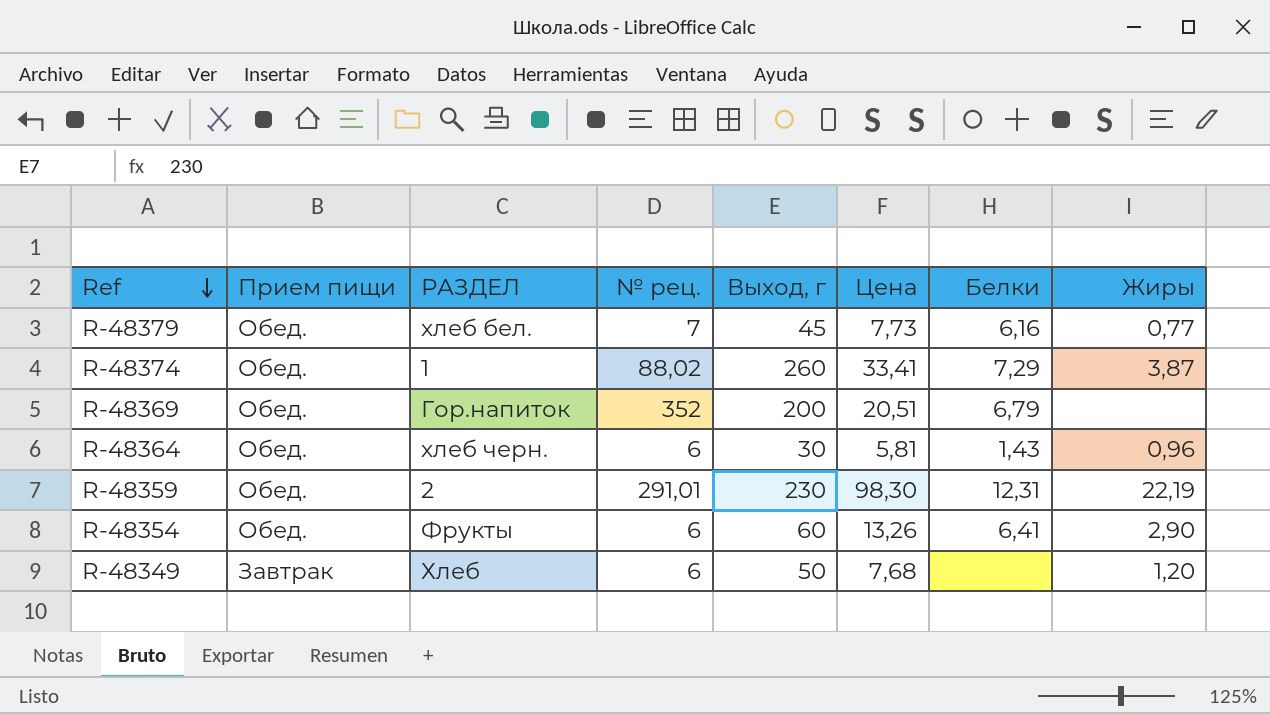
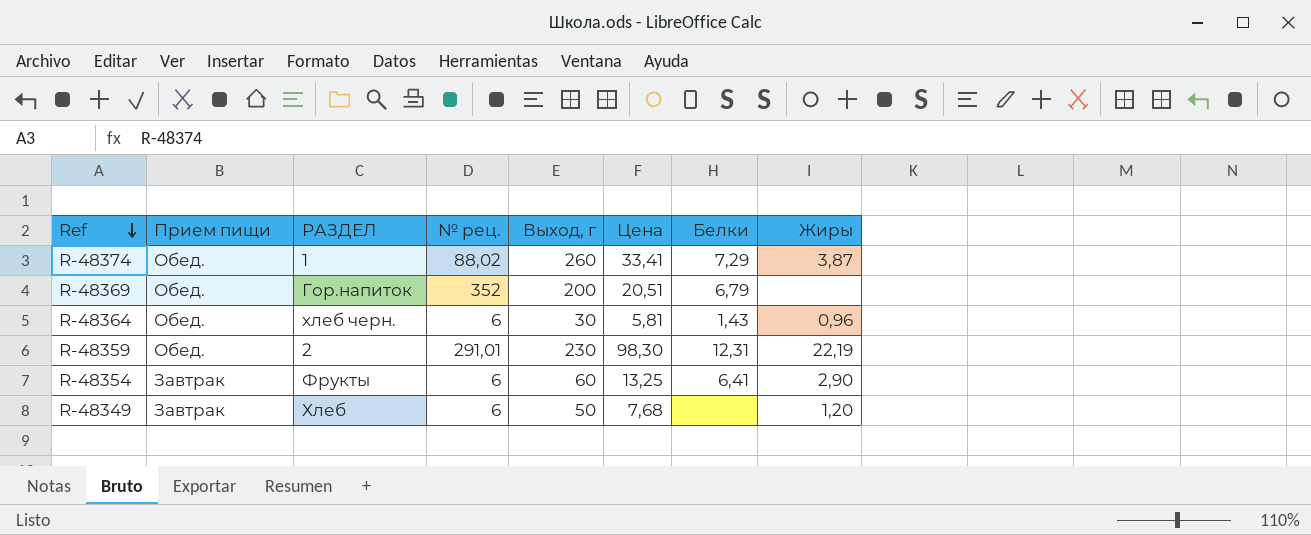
row R-48379: Обед. | хлеб бел. | 7 | 45 | 7,73 | 6,16 | 0,77 -> none
R-48354 | Прием пищи: Обед. -> Завтрак
R-48354 | Цена: 13,26 -> 13,25

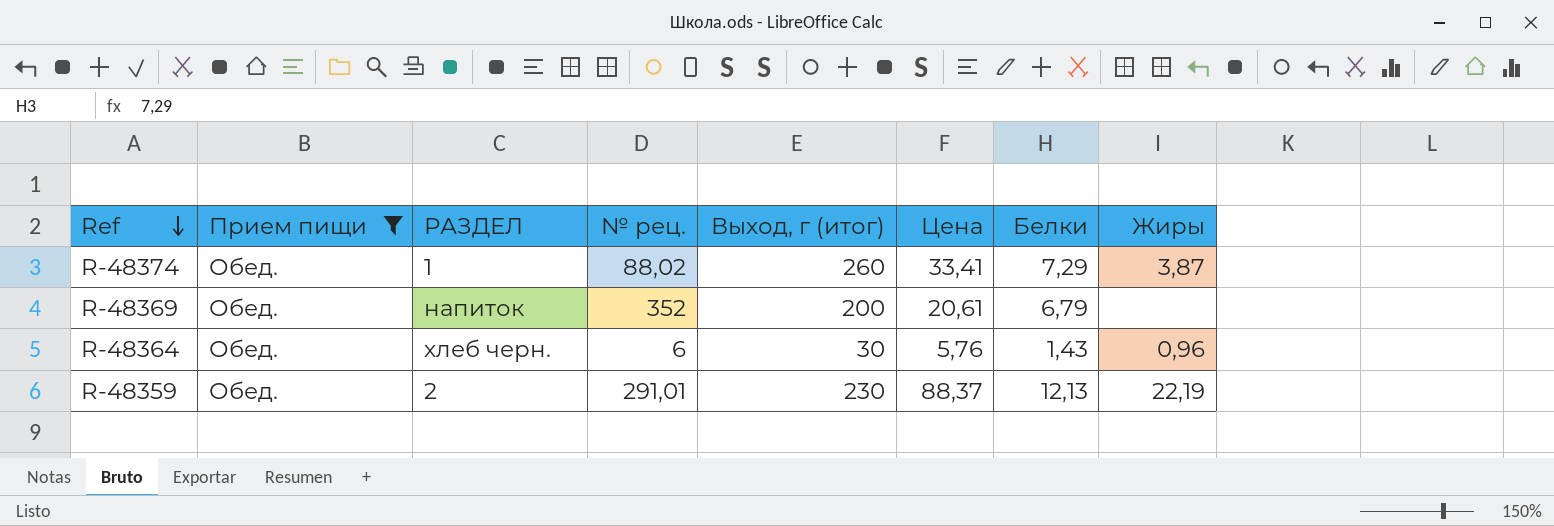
filter: none -> Прием пищи = Обед.
column name: Выход, г -> Выход, г (итог)
R-48369 | РАЗДЕЛ: Гор.напиток -> напиток
R-48369 | Цена: 20,51 -> 20,61
R-48364 | Цена: 5,81 -> 5,76
R-48359 | Цена: 98,30 -> 88,37
R-48359 | Белки: 12,31 -> 12,13

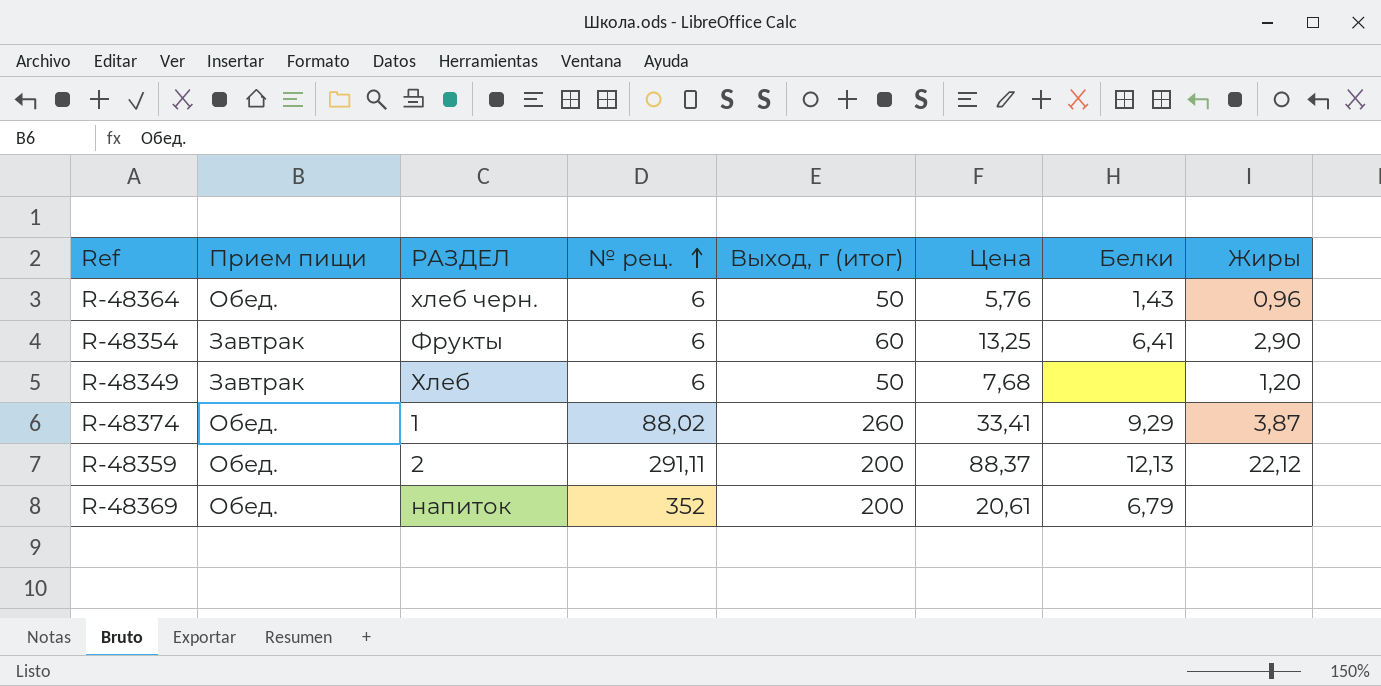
filter: Прием пищи = Обед. -> none
row order: Ref descending -> № рец. ascending
R-48364 | Выход, г (итог): 30 -> 50
R-48374 | Белки: 7,29 -> 9,29
R-48359 | № рец.: 291,01 -> 291,11
R-48359 | Выход, г (итог): 230 -> 200
R-48359 | Жиры: 22,19 -> 22,12

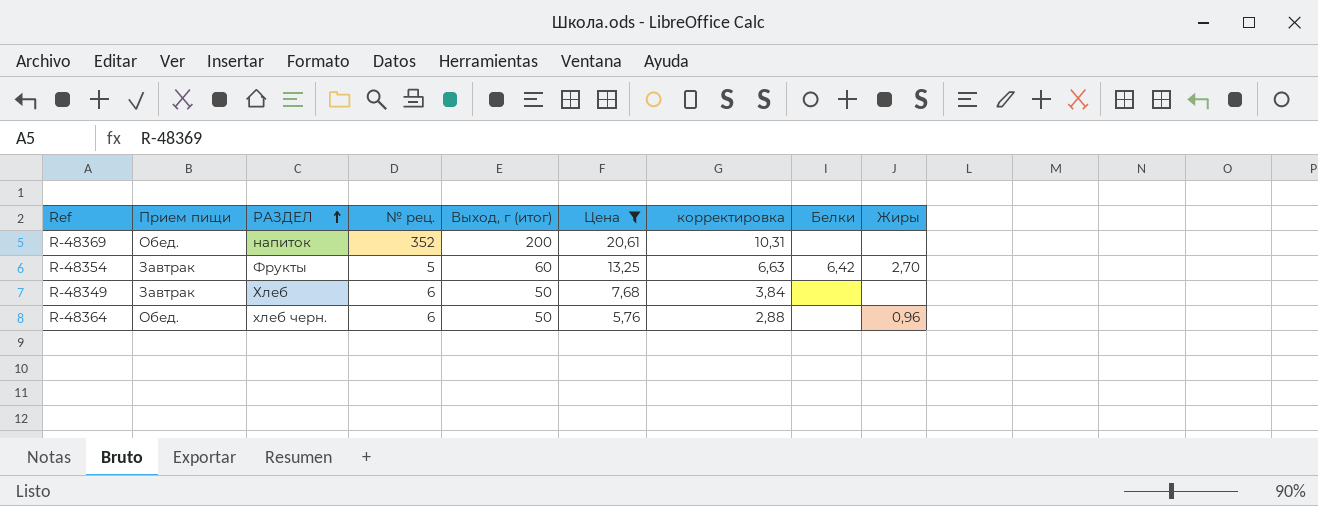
filter: none -> Цена <= 20,61
row order: № рец. ascending -> РАЗДЕЛ ascending
column корректировка | formula: none -> [Цена] * 0,5
R-48369 | Белки: 6,79 -> none
R-48354 | № рец.: 6 -> 5
R-48354 | Белки: 6,41 -> 6,42
R-48354 | Жиры: 2,90 -> 2,70
R-48349 | Жиры: 1,20 -> none
R-48364 | Белки: 1,43 -> none

